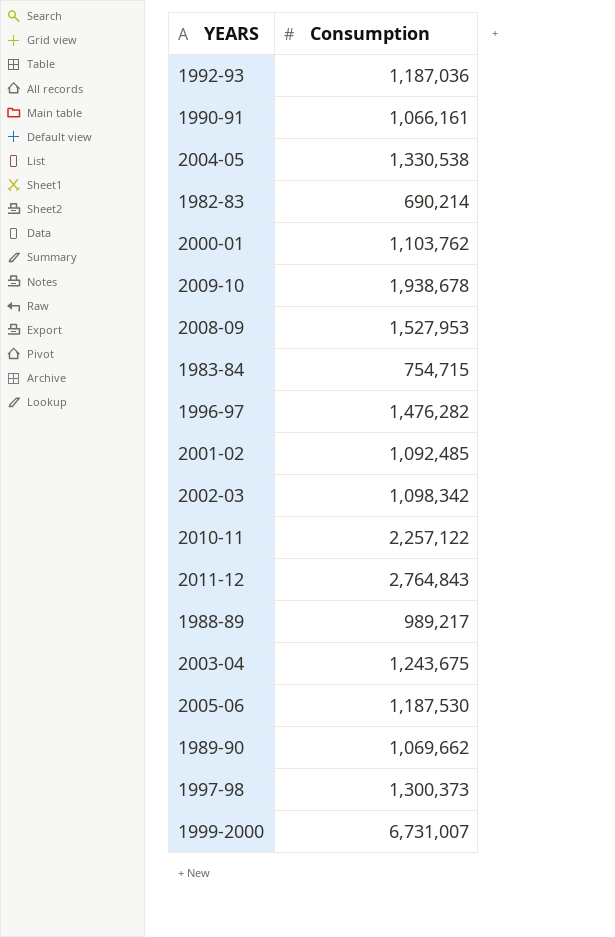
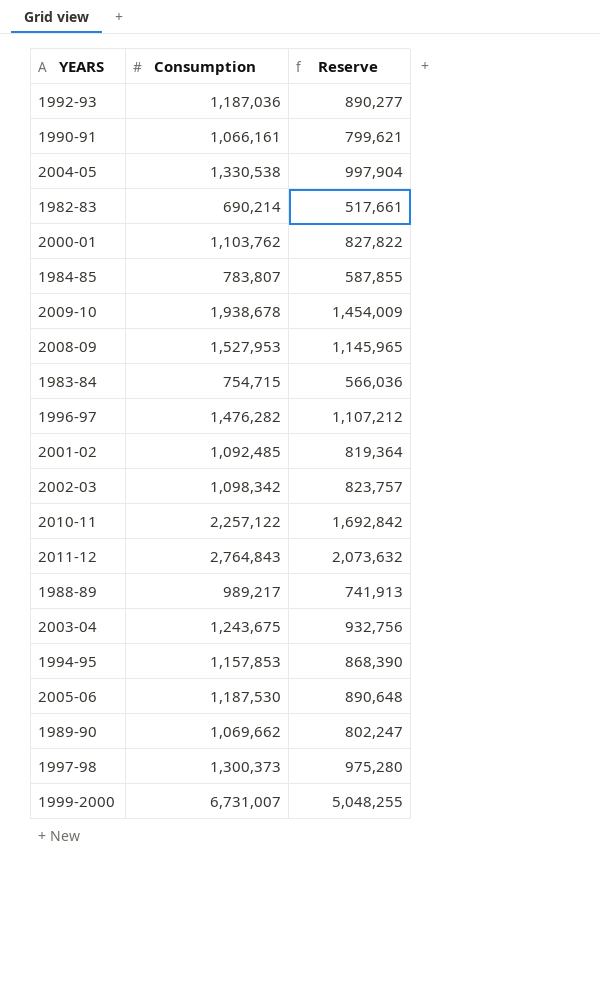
column Reserve | formula: none -> [Consumption] * 0.75
row 1984-85: none -> 783,807 | 587,855
row 1994-95: none -> 1,157,853 | 868,390

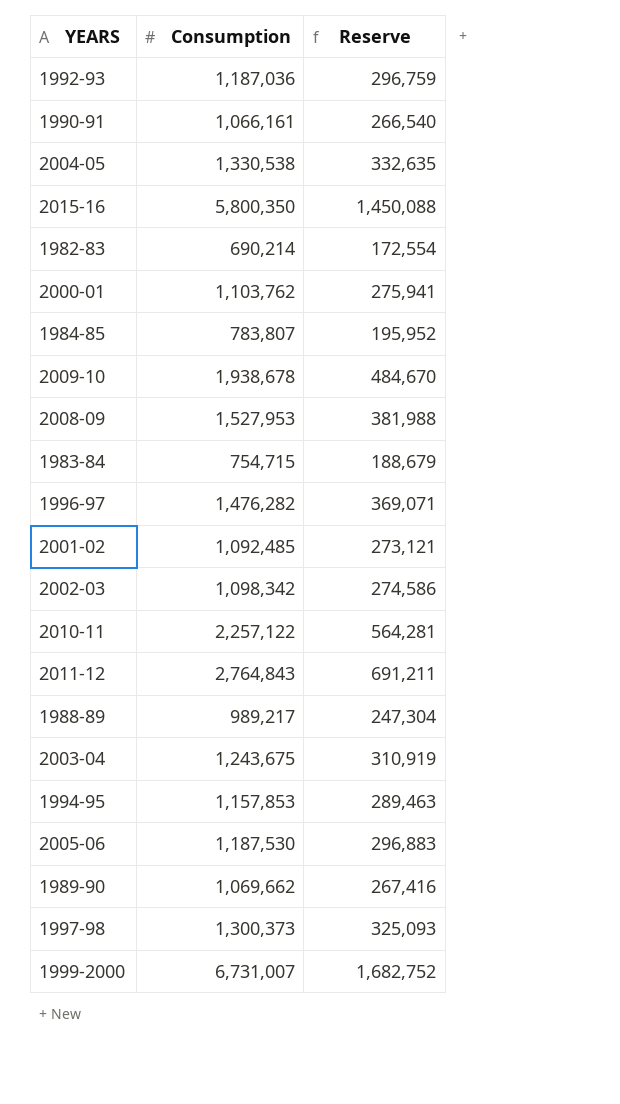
column Reserve | formula: [Consumption] * 0.75 -> [Consumption] * 0.25
row 2015-16: none -> 5,800,350 | 1,450,088

